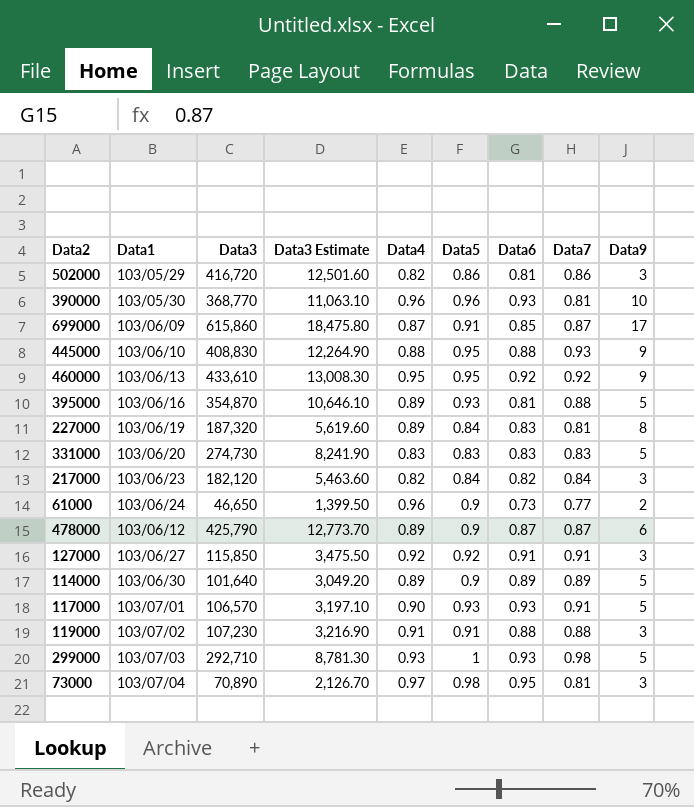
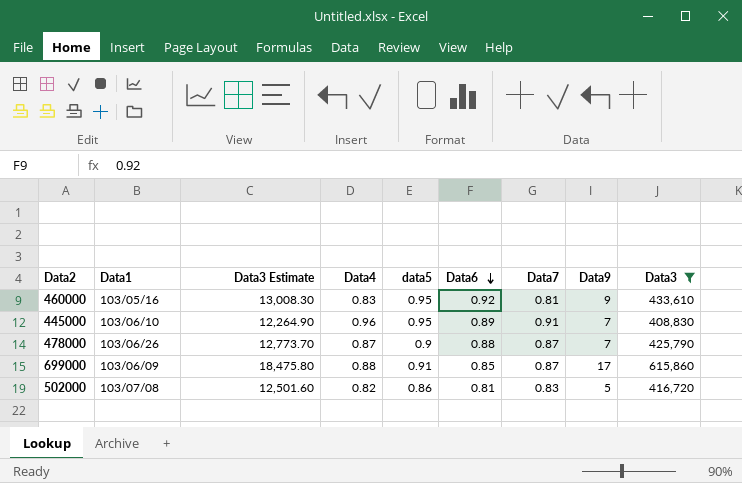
filter: none -> Data3 >= 408,830
row order: none -> Data6 descending
column name: Data5 -> data5
column Data3 | position: 3 -> 9
460000 | Data1: 103/06/13 -> 103/05/16
460000 | Data4: 0.95 -> 0.83
460000 | Data7: 0.92 -> 0.81
445000 | Data4: 0.88 -> 0.96
445000 | Data6: 0.88 -> 0.89
445000 | Data7: 0.93 -> 0.91
445000 | Data9: 9 -> 7
478000 | Data1: 103/06/12 -> 103/06/26
478000 | Data4: 0.89 -> 0.87
478000 | Data6: 0.87 -> 0.88
478000 | Data9: 6 -> 7
699000 | Data4: 0.87 -> 0.88
502000 | Data1: 103/05/29 -> 103/07/08
502000 | Data7: 0.86 -> 0.83
502000 | Data9: 3 -> 5

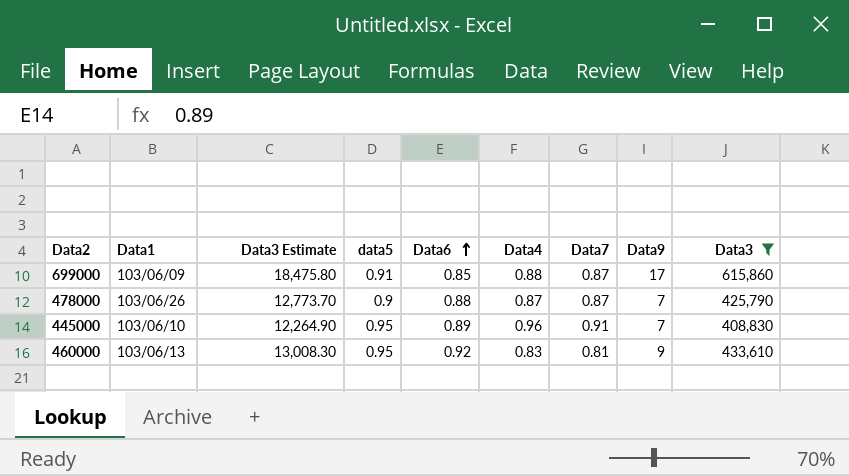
row order: Data6 descending -> Data6 ascending
column Data4 | position: 4 -> 6
row 502000: 103/07/08 | 12,501.60 | 0.82 | 0.86 | 0.81 | 0.83 | 5 | 416,720 -> none
460000 | Data1: 103/05/16 -> 103/06/13

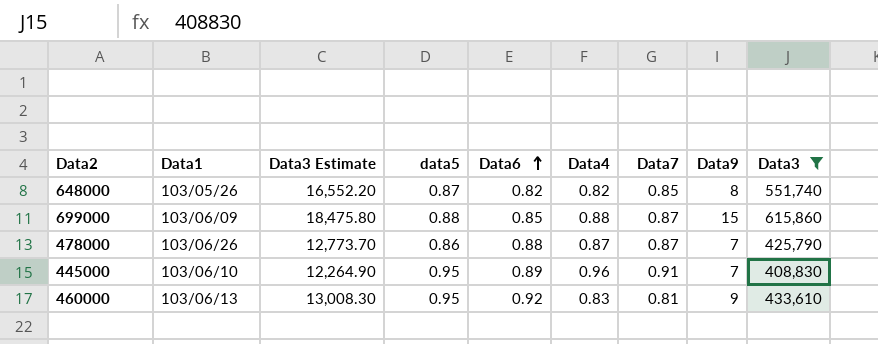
row 648000: none -> 103/05/26 | 16,552.20 | 0.87 | 0.82 | 0.82 | 0.85 | 8 | 551,740
699000 | data5: 0.91 -> 0.88
699000 | Data9: 17 -> 15
478000 | data5: 0.9 -> 0.86

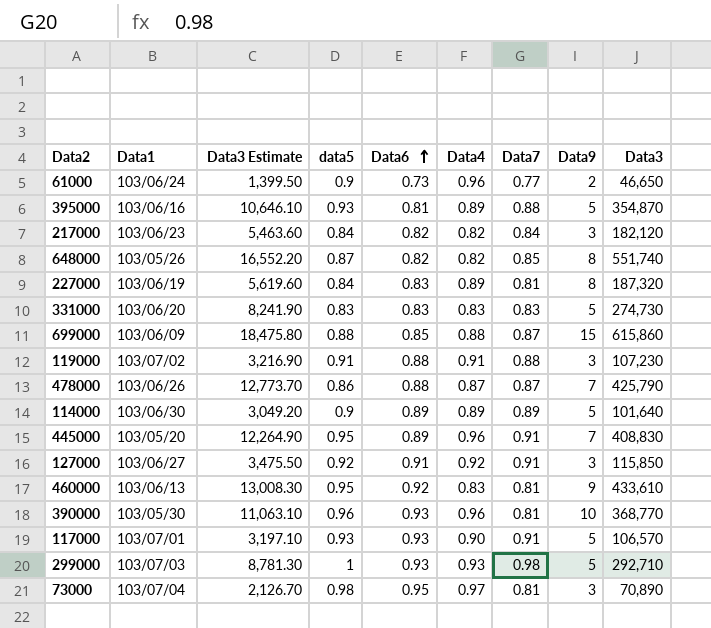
filter: Data3 >= 408,830 -> none
445000 | Data1: 103/06/10 -> 103/05/20

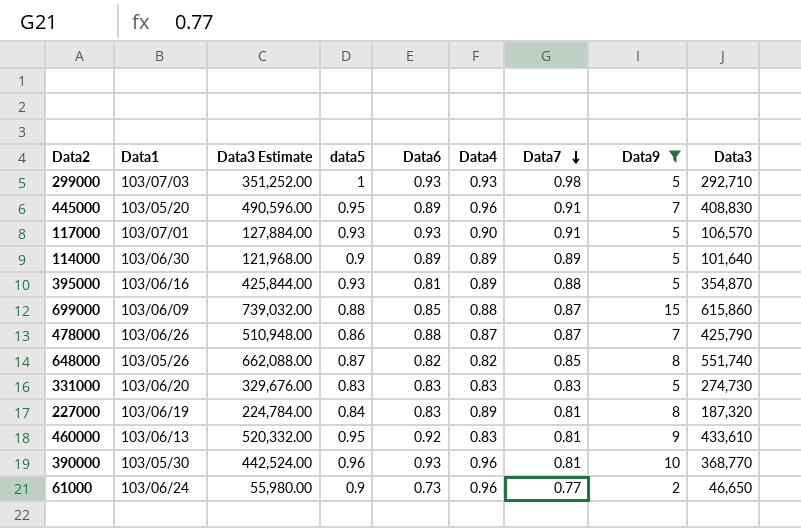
filter: none -> Data9 != 3
row order: Data6 ascending -> Data7 descending
column Data3 Estimate | formula: [Data3] * 0.03 -> [Data3] * 1.2

